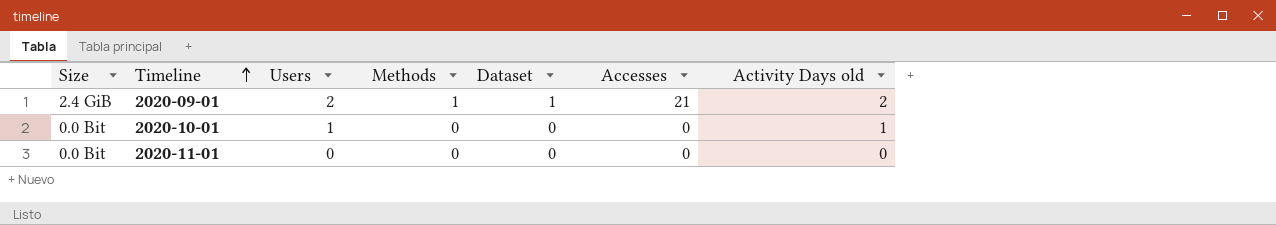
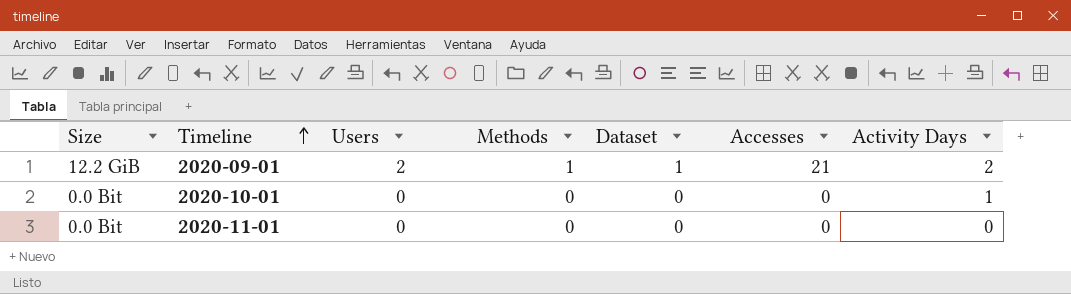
column name: Activity Days old -> Activity Days
2020-09-01 | Size: 2.4 GiB -> 12.2 GiB
2020-10-01 | Users: 1 -> 0

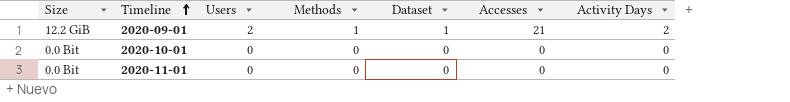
2020-10-01 | Activity Days: 1 -> 0

